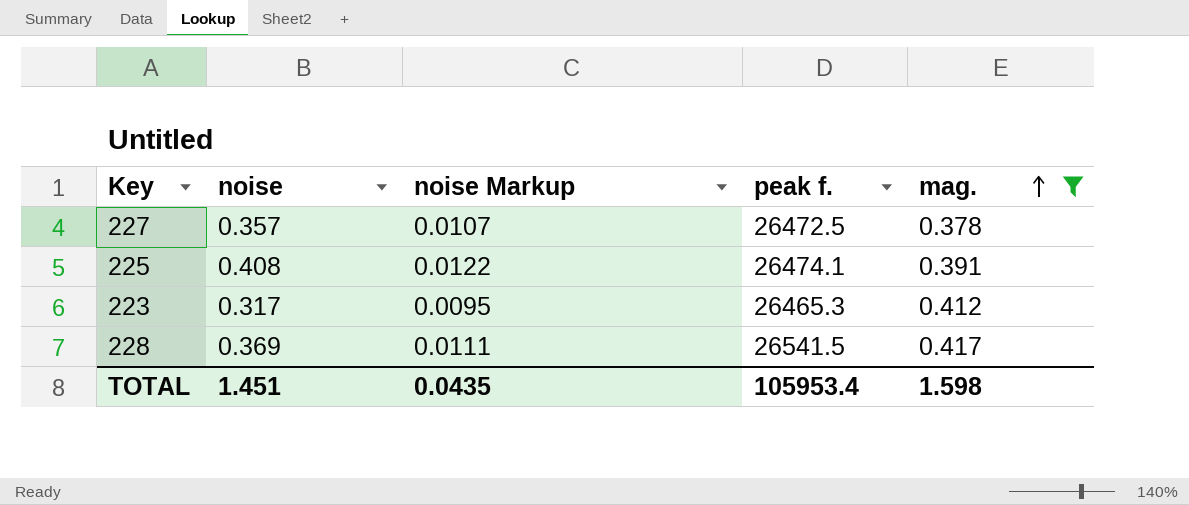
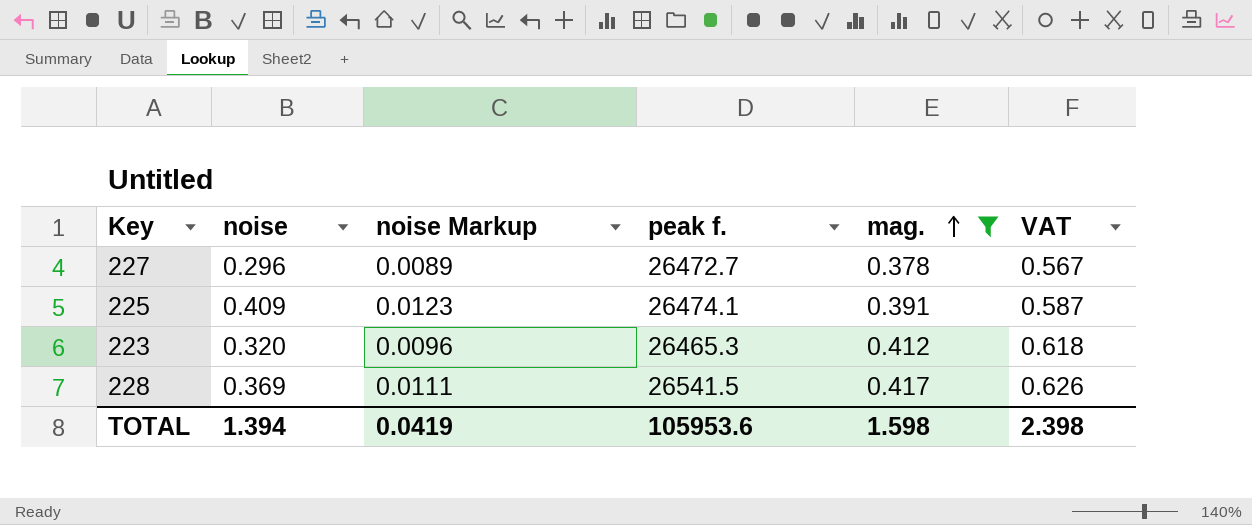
column VAT | formula: none -> [mag.] * 1.5
227 | noise: 0.357 -> 0.296
227 | noise Markup: 0.0107 -> 0.0089
227 | peak f.: 26472.5 -> 26472.7
225 | noise: 0.408 -> 0.409
225 | noise Markup: 0.0122 -> 0.0123
223 | noise: 0.317 -> 0.320
223 | noise Markup: 0.0095 -> 0.0096
TOTAL | noise: 1.451 -> 1.394
TOTAL | noise Markup: 0.0435 -> 0.0419
TOTAL | peak f.: 105953.4 -> 105953.6

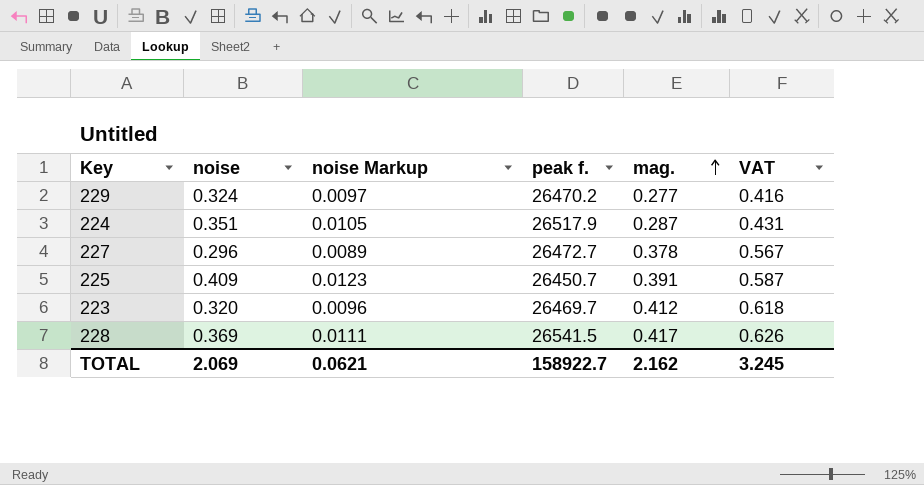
filter: mag. >= 0.378 -> none
225 | peak f.: 26474.1 -> 26450.7
223 | peak f.: 26465.3 -> 26469.7
TOTAL | noise: 1.394 -> 2.069
TOTAL | noise Markup: 0.0419 -> 0.0621
TOTAL | peak f.: 105953.6 -> 158922.7
TOTAL | mag.: 1.598 -> 2.162
TOTAL | VAT: 2.398 -> 3.245

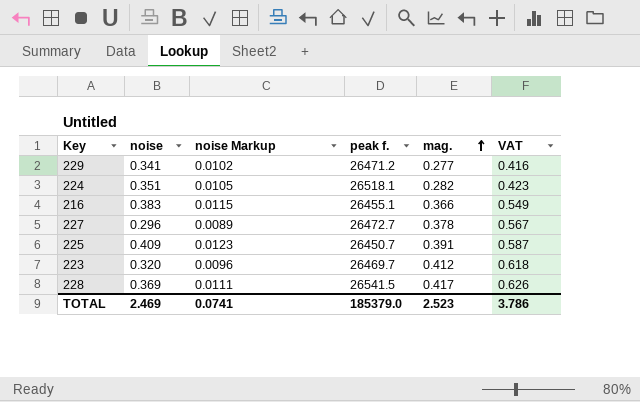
229 | noise: 0.324 -> 0.341
229 | noise Markup: 0.0097 -> 0.0102
229 | peak f.: 26470.2 -> 26471.2
224 | peak f.: 26517.9 -> 26518.1
224 | mag.: 0.287 -> 0.282
224 | VAT: 0.431 -> 0.423
row 216: none -> 0.383 | 0.0115 | 26455.1 | 0.366 | 0.549
TOTAL | noise: 2.069 -> 2.469
TOTAL | noise Markup: 0.0621 -> 0.0741
TOTAL | peak f.: 158922.7 -> 185379.0
TOTAL | mag.: 2.162 -> 2.523
TOTAL | VAT: 3.245 -> 3.786

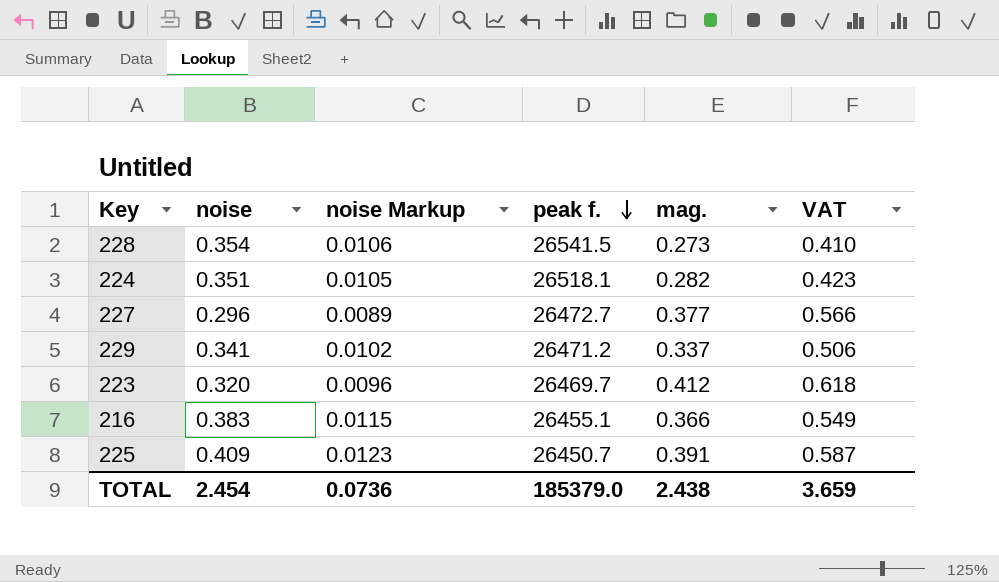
row order: mag. ascending -> peak f. descending
228 | noise: 0.369 -> 0.354
228 | noise Markup: 0.0111 -> 0.0106
228 | mag.: 0.417 -> 0.273
228 | VAT: 0.626 -> 0.410
227 | mag.: 0.378 -> 0.377
227 | VAT: 0.567 -> 0.566
229 | mag.: 0.277 -> 0.337
229 | VAT: 0.416 -> 0.506
TOTAL | noise: 2.469 -> 2.454
TOTAL | noise Markup: 0.0741 -> 0.0736
TOTAL | mag.: 2.523 -> 2.438
TOTAL | VAT: 3.786 -> 3.659

